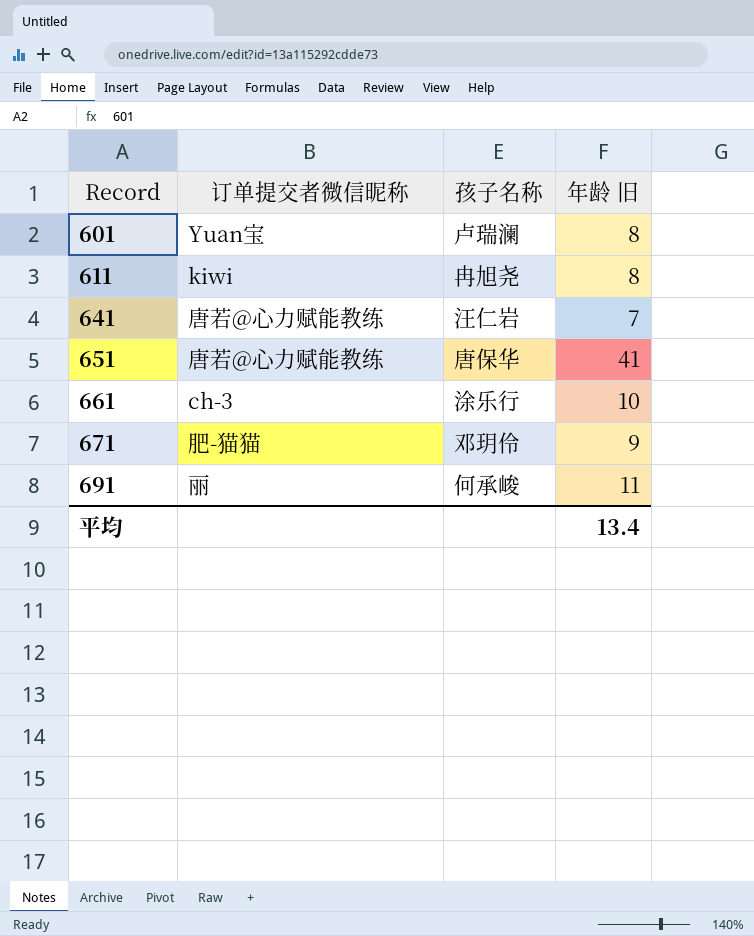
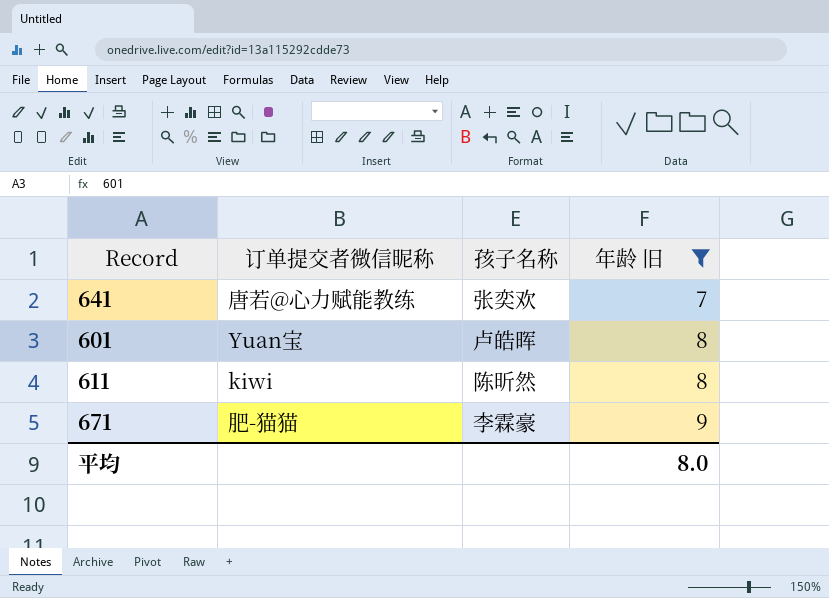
filter: none -> 年龄 旧 <= 9
row order: Record ascending -> 年龄 旧 ascending
641 | 孩子名称: 汪仁岩 -> 张奕欢
601 | 孩子名称: 卢瑞澜 -> 卢皓晖
611 | 孩子名称: 冉旭尧 -> 陈昕然
671 | 孩子名称: 邓玥伶 -> 李霖豪
平均 | 年龄 旧: 13.4 -> 8.0

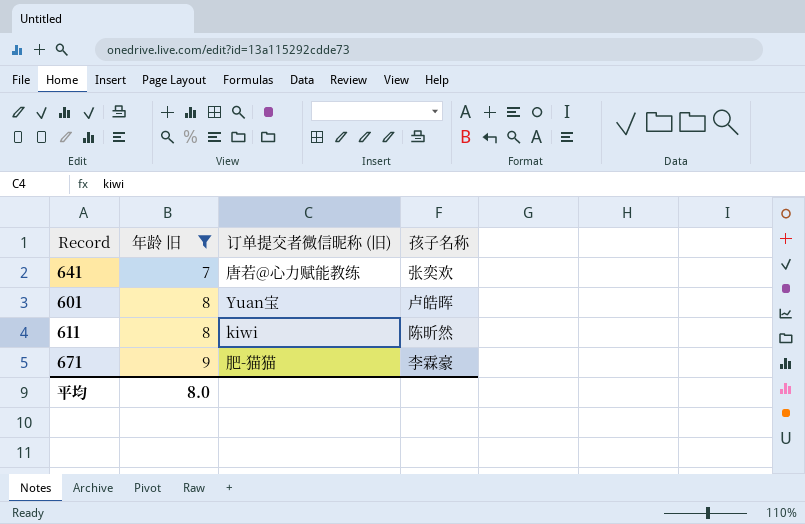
column 年龄 旧 | position: 4 -> 2
column name: 订单提交者微信昵称 -> 订单提交者微信昵称 (旧)

